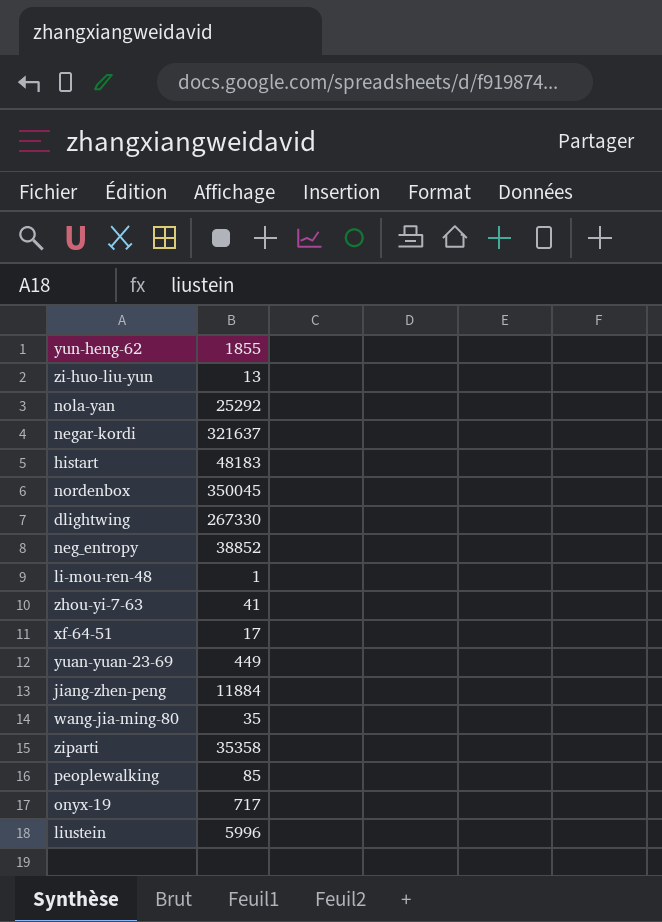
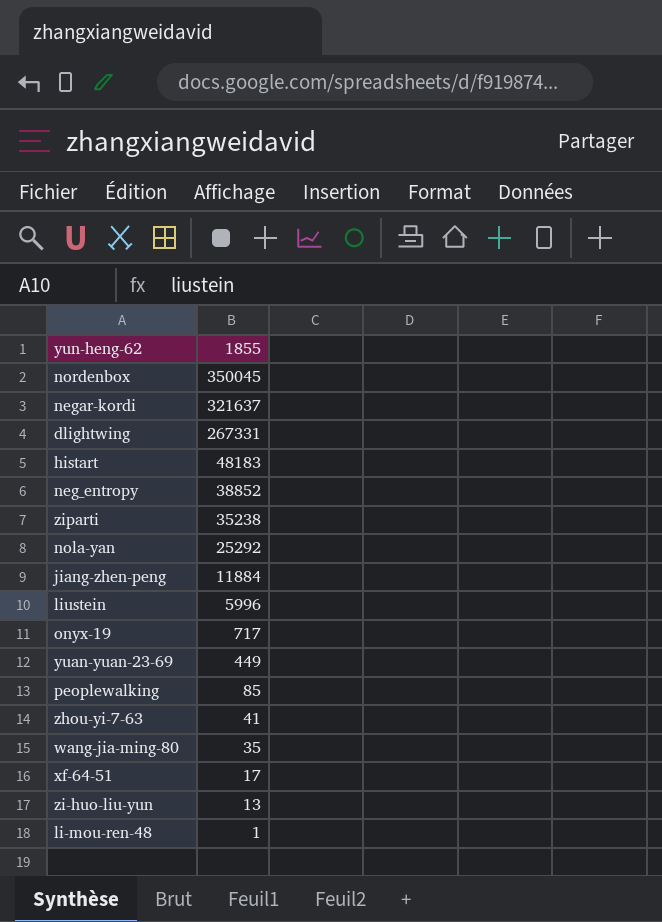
row order: none -> 1855 descending
dlightwing | 1855: 267330 -> 267331
ziparti | 1855: 35358 -> 35238

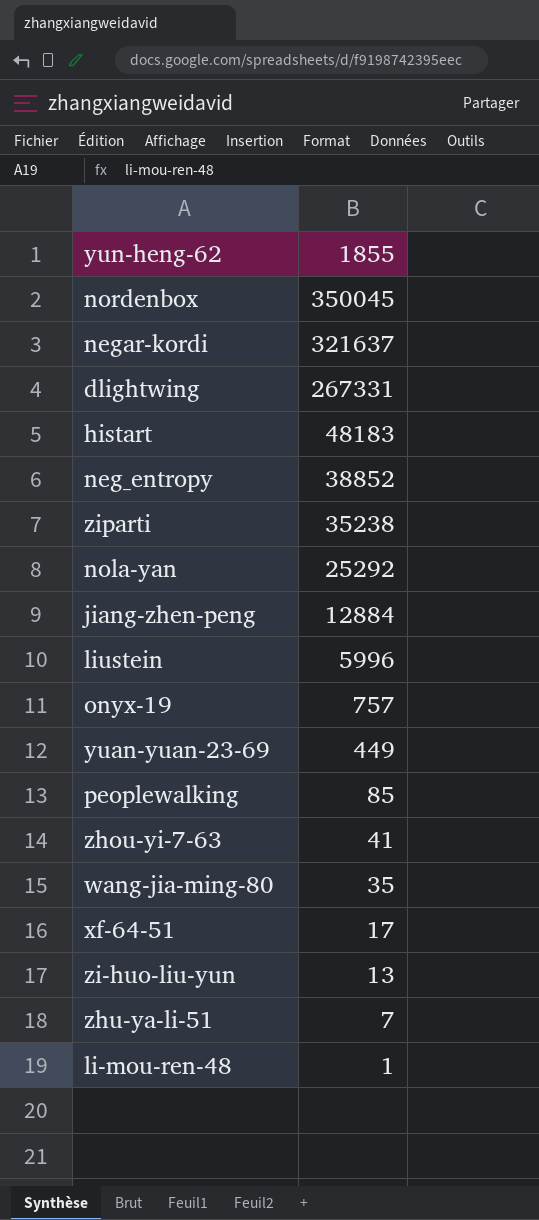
jiang-zhen-peng | 1855: 11884 -> 12884
onyx-19 | 1855: 717 -> 757
row zhu-ya-li-51: none -> 7

